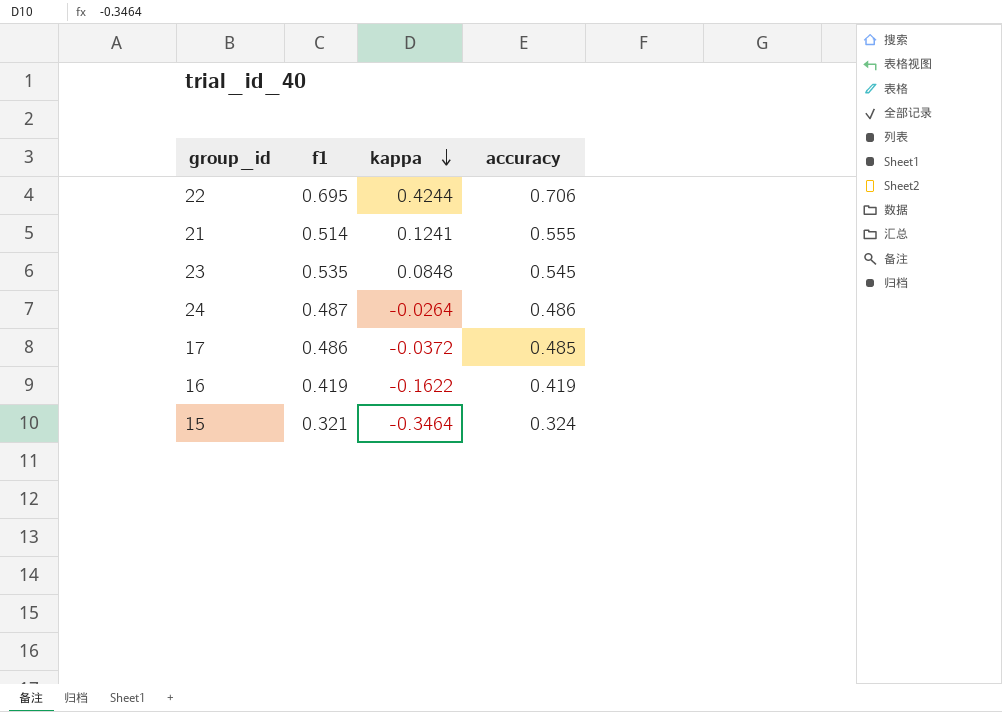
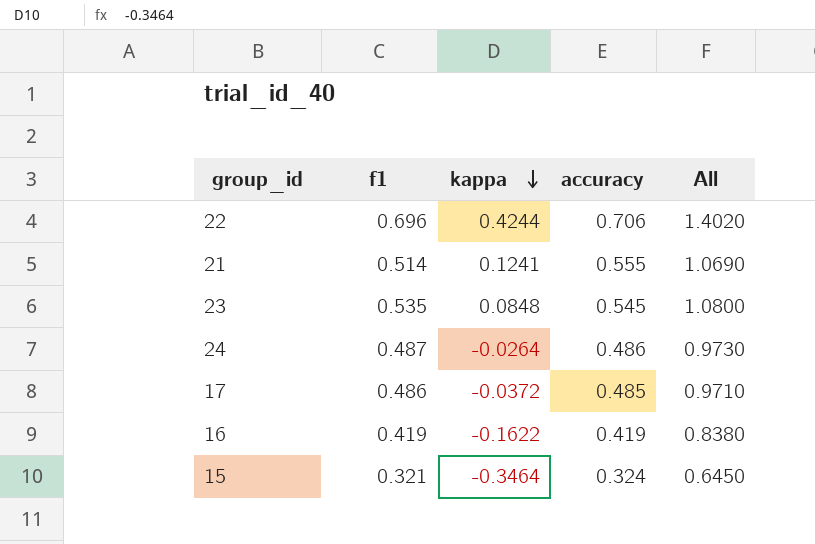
column All | formula: none -> [f1] + [accuracy]
22 | f1: 0.695 -> 0.696

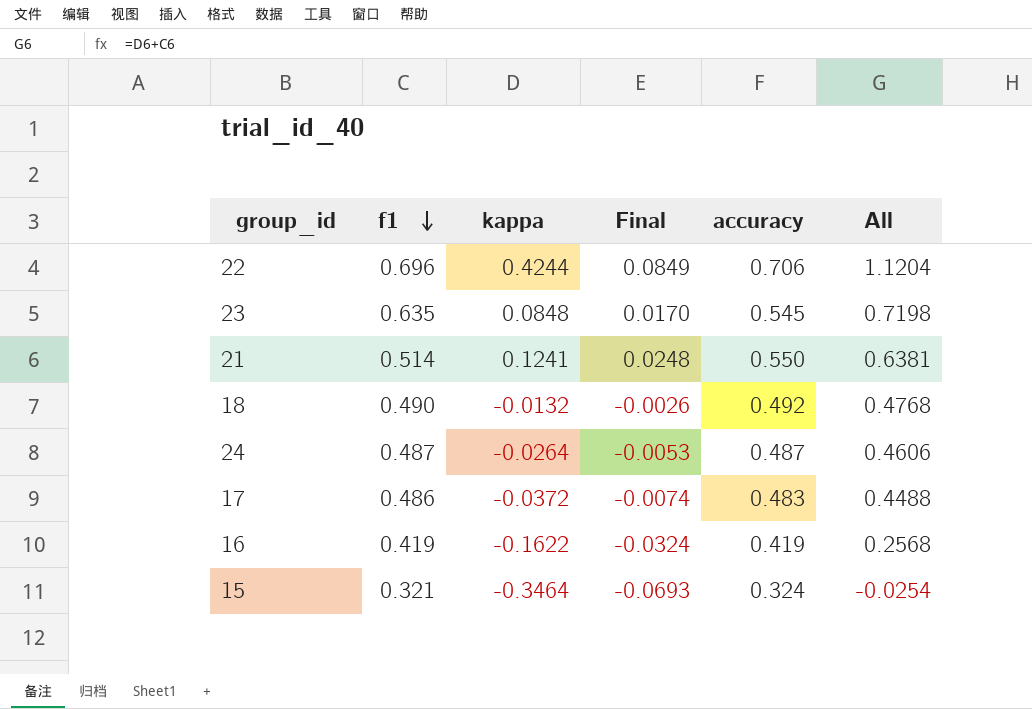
row order: kappa descending -> f1 descending
column Final | formula: none -> [kappa] * 0.2
column All | formula: [f1] + [accuracy] -> [f1] + [kappa]
23 | f1: 0.535 -> 0.635
21 | accuracy: 0.555 -> 0.550
row 18: none -> 0.490 | -0.0132 | -0.0026 | 0.492 | 0.4768
24 | accuracy: 0.486 -> 0.487
17 | accuracy: 0.485 -> 0.483

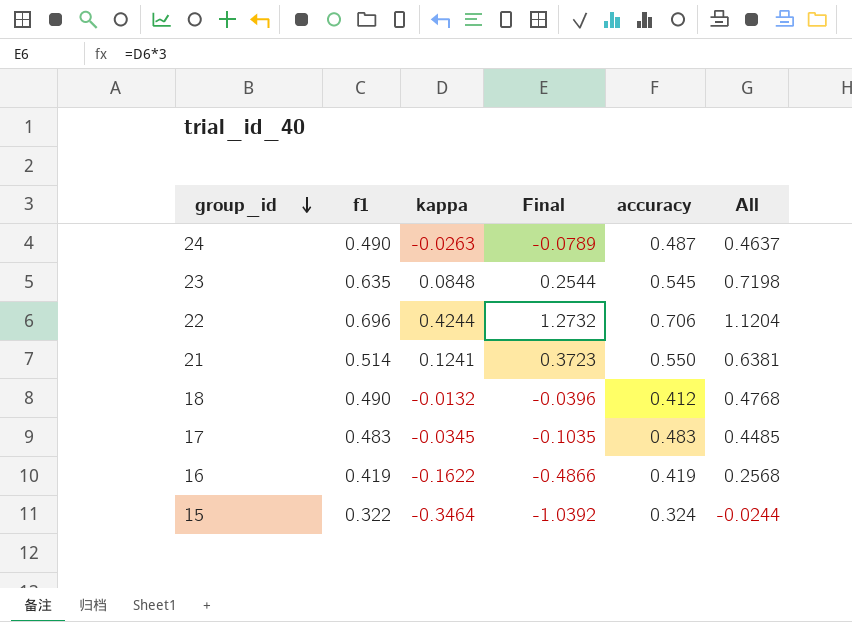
row order: f1 descending -> group_id descending
column Final | formula: [kappa] * 0.2 -> [kappa] * 3
24 | f1: 0.487 -> 0.490
24 | kappa: -0.0264 -> -0.0263
24 | All: 0.4606 -> 0.4637
18 | accuracy: 0.492 -> 0.412
17 | f1: 0.486 -> 0.483
17 | kappa: -0.0372 -> -0.0345
17 | All: 0.4488 -> 0.4485
15 | f1: 0.321 -> 0.322
15 | All: -0.0254 -> -0.0244

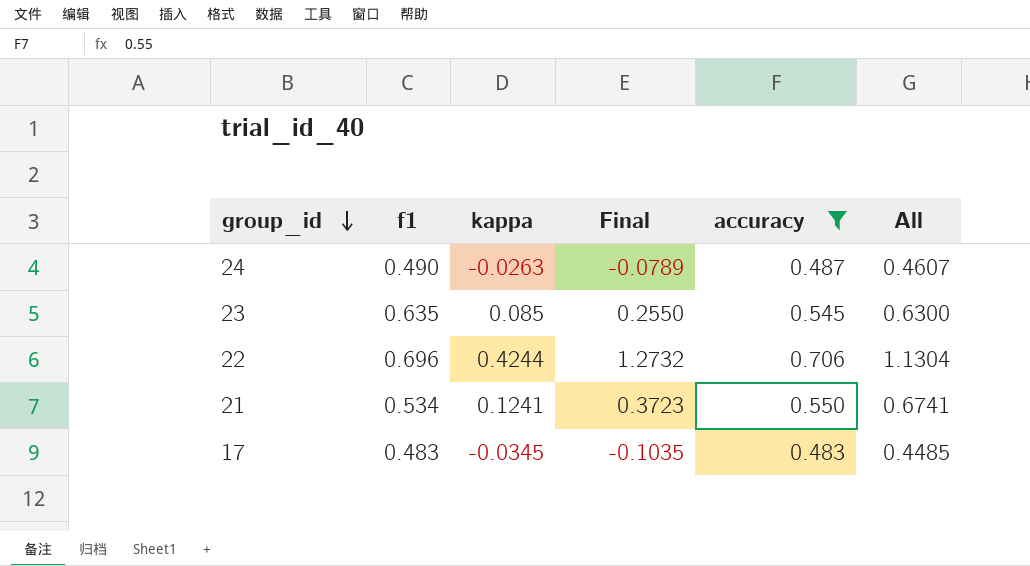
filter: none -> accuracy >= 0.483
column All | formula: [f1] + [kappa] -> [kappa] + [accuracy]
23 | kappa: 0.0848 -> 0.085
23 | Final: 0.2544 -> 0.2550
21 | f1: 0.514 -> 0.534

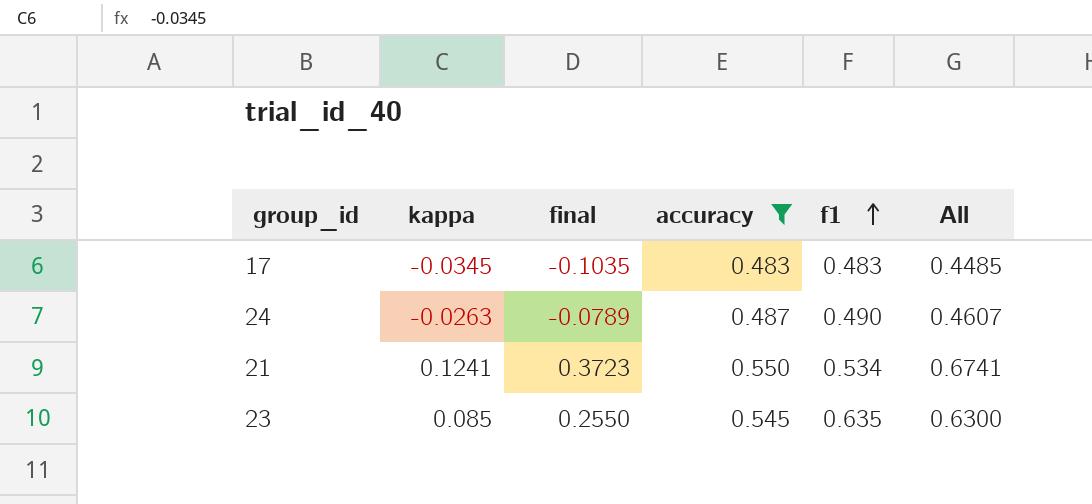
row order: group_id descending -> f1 ascending
column name: Final -> final
column f1 | position: 2 -> 5
row 22: 0.696 | 0.4244 | 1.2732 | 0.706 | 1.1304 -> none

